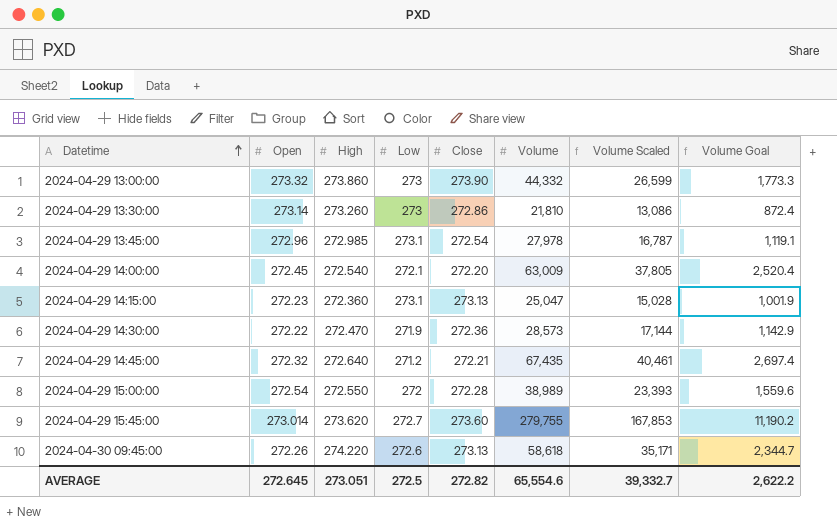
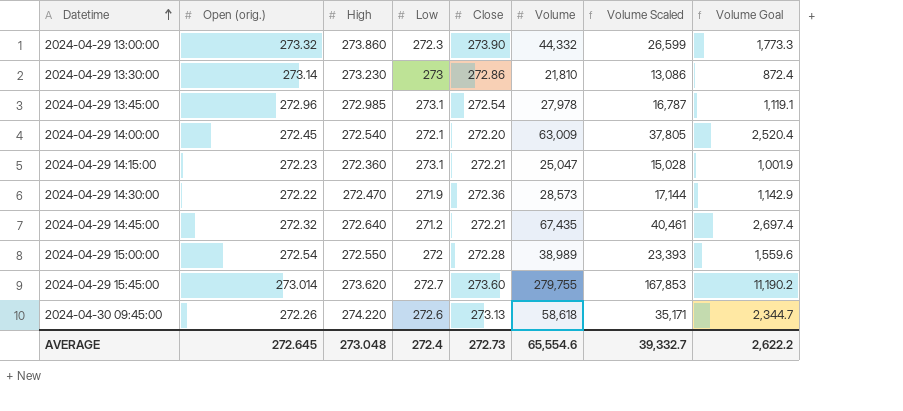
column name: Open -> Open (orig.)
2024-04-29 13:00:00 | Low: 273 -> 272.3
2024-04-29 13:30:00 | High: 273.260 -> 273.230
2024-04-29 14:15:00 | Close: 273.13 -> 272.21
AVERAGE | High: 273.051 -> 273.048
AVERAGE | Low: 272.5 -> 272.4
AVERAGE | Close: 272.82 -> 272.73

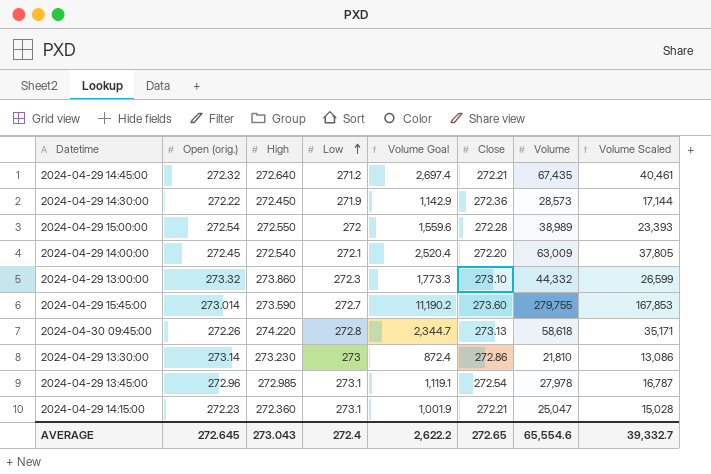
row order: Datetime ascending -> Low ascending
column Volume Goal | position: 8 -> 5
2024-04-29 14:30:00 | High: 272.470 -> 272.450
2024-04-29 13:00:00 | Close: 273.90 -> 273.10
2024-04-29 15:45:00 | High: 273.620 -> 273.590
2024-04-30 09:45:00 | Low: 272.6 -> 272.8
AVERAGE | High: 273.048 -> 273.043
AVERAGE | Close: 272.73 -> 272.65

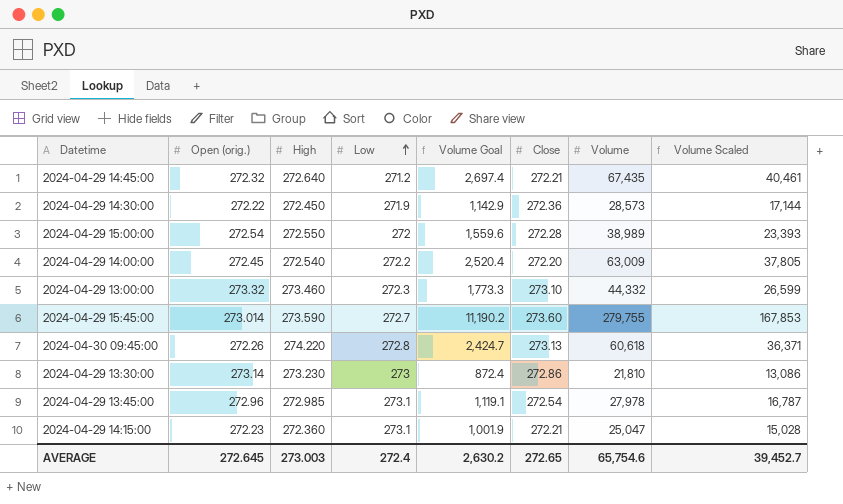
2024-04-29 14:00:00 | Low: 272.1 -> 272.2
2024-04-29 13:00:00 | High: 273.860 -> 273.460
2024-04-30 09:45:00 | Volume Goal: 2,344.7 -> 2,424.7
2024-04-30 09:45:00 | Volume: 58,618 -> 60,618
2024-04-30 09:45:00 | Volume Scaled: 35,171 -> 36,371
AVERAGE | High: 273.043 -> 273.003
AVERAGE | Volume Goal: 2,622.2 -> 2,630.2
AVERAGE | Volume: 65,554.6 -> 65,754.6
AVERAGE | Volume Scaled: 39,332.7 -> 39,452.7

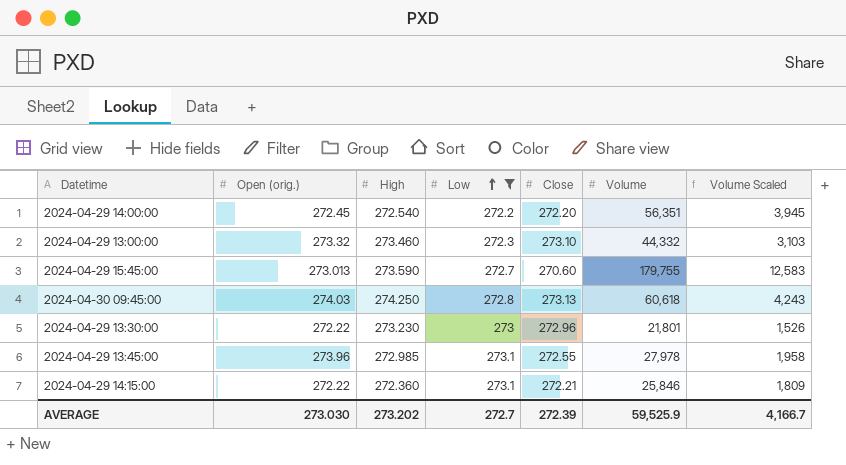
filter: none -> Low >= 272.2
column Volume Goal | formula: [Volume] * 0.04 -> none
column Volume Scaled | formula: [Volume] * 0.6 -> [Volume] * 0.07
2024-04-29 14:00:00 | Volume: 63,009 -> 56,351
2024-04-29 15:45:00 | Open (orig.): 273.014 -> 273.013
2024-04-29 15:45:00 | Close: 273.60 -> 270.60
2024-04-29 15:45:00 | Volume: 279,755 -> 179,755
2024-04-30 09:45:00 | Open (orig.): 272.26 -> 274.03
2024-04-30 09:45:00 | High: 274.220 -> 274.250
2024-04-29 13:30:00 | Open (orig.): 273.14 -> 272.22
2024-04-29 13:30:00 | Close: 272.86 -> 272.96
2024-04-29 13:30:00 | Volume: 21,810 -> 21,801
2024-04-29 13:45:00 | Open (orig.): 272.96 -> 273.96
2024-04-29 13:45:00 | Close: 272.54 -> 272.55
2024-04-29 14:15:00 | Open (orig.): 272.23 -> 272.22
2024-04-29 14:15:00 | Volume: 25,047 -> 25,846
AVERAGE | Open (orig.): 272.645 -> 273.030
AVERAGE | High: 273.003 -> 273.202
AVERAGE | Low: 272.4 -> 272.7
AVERAGE | Close: 272.65 -> 272.39
AVERAGE | Volume: 65,754.6 -> 59,525.9
AVERAGE | Volume Scaled: 39,452.7 -> 4,166.7

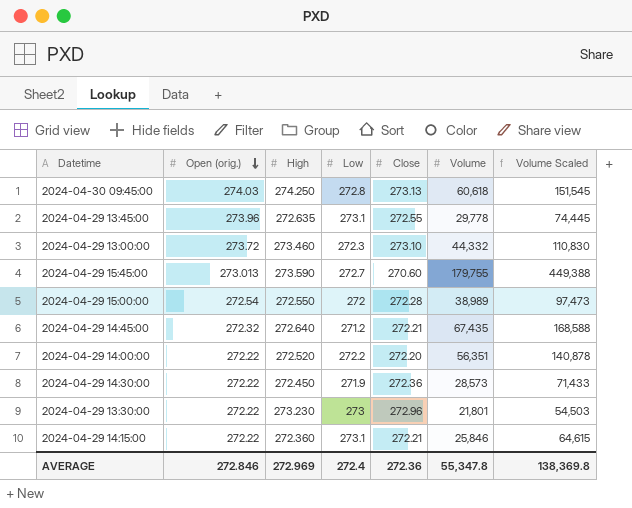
filter: Low >= 272.2 -> none
row order: Low ascending -> Open (orig.) descending
column Volume Scaled | formula: [Volume] * 0.07 -> [Volume] * 2.5
2024-04-29 13:45:00 | High: 272.985 -> 272.635
2024-04-29 13:45:00 | Volume: 27,978 -> 29,778
2024-04-29 13:00:00 | Open (orig.): 273.32 -> 273.72
2024-04-29 14:00:00 | Open (orig.): 272.45 -> 272.22
2024-04-29 14:00:00 | High: 272.540 -> 272.520
AVERAGE | Open (orig.): 273.030 -> 272.846
AVERAGE | High: 273.202 -> 272.969
AVERAGE | Low: 272.7 -> 272.4
AVERAGE | Close: 272.39 -> 272.36
AVERAGE | Volume: 59,525.9 -> 55,347.8
AVERAGE | Volume Scaled: 4,166.7 -> 138,369.8

